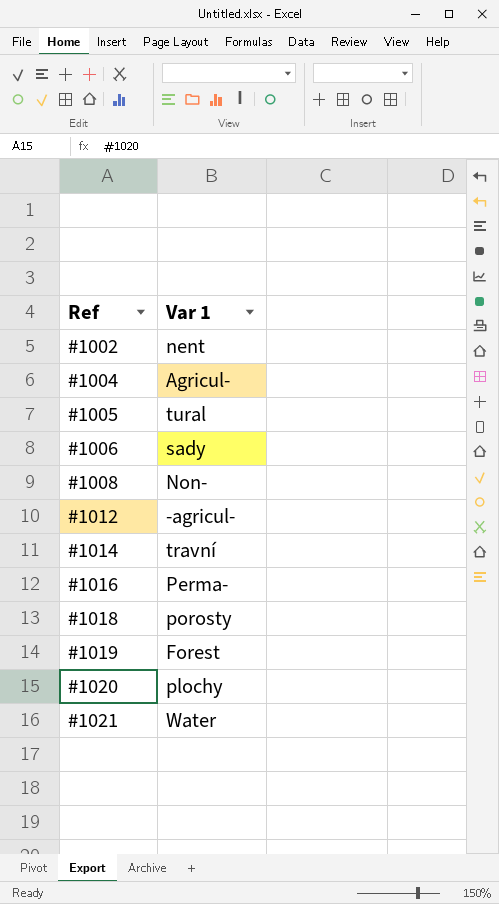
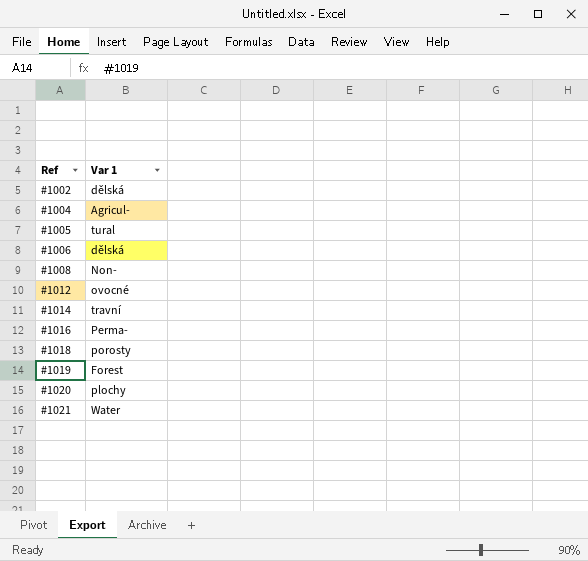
#1002 | Var 1: nent -> dělská
#1006 | Var 1: sady -> dělská
#1012 | Var 1: -agricul- -> ovocné

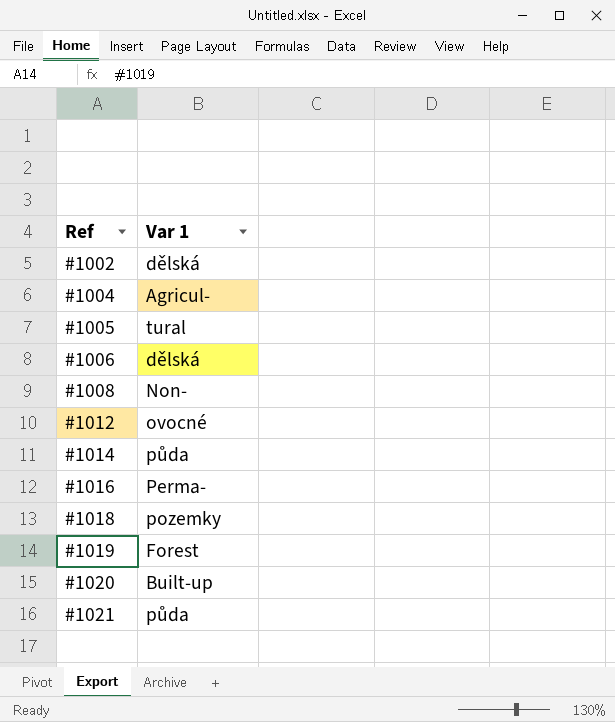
#1014 | Var 1: travní -> půda
#1018 | Var 1: porosty -> pozemky
#1020 | Var 1: plochy -> Built-up
#1021 | Var 1: Water -> půda

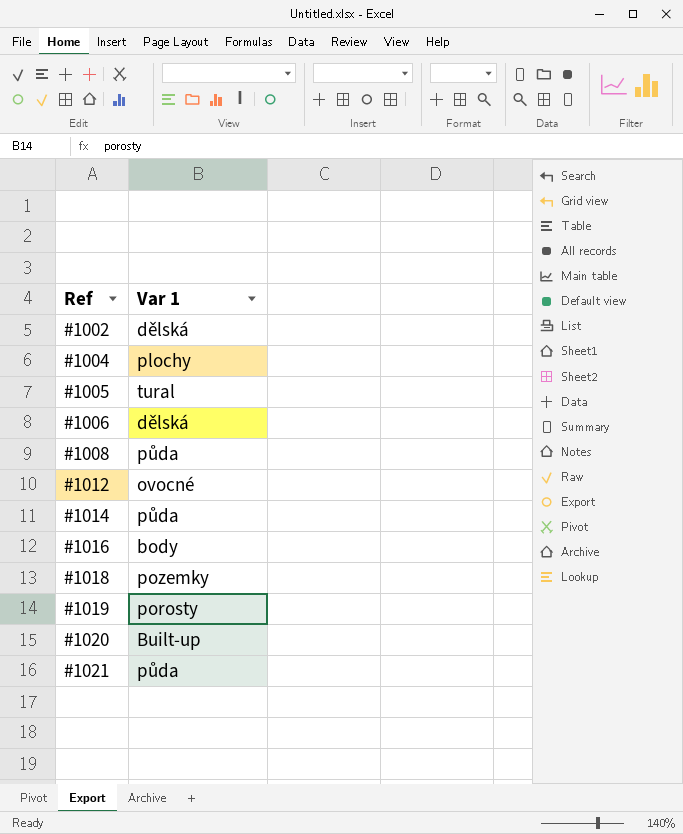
#1004 | Var 1: Agricul- -> plochy
#1008 | Var 1: Non- -> půda
#1016 | Var 1: Perma- -> body
#1019 | Var 1: Forest -> porosty

